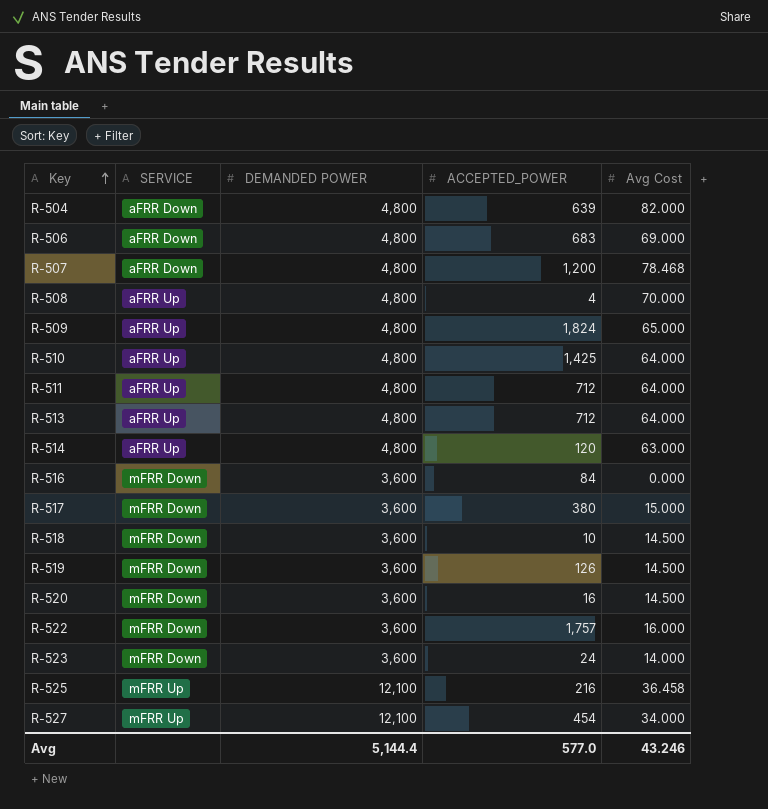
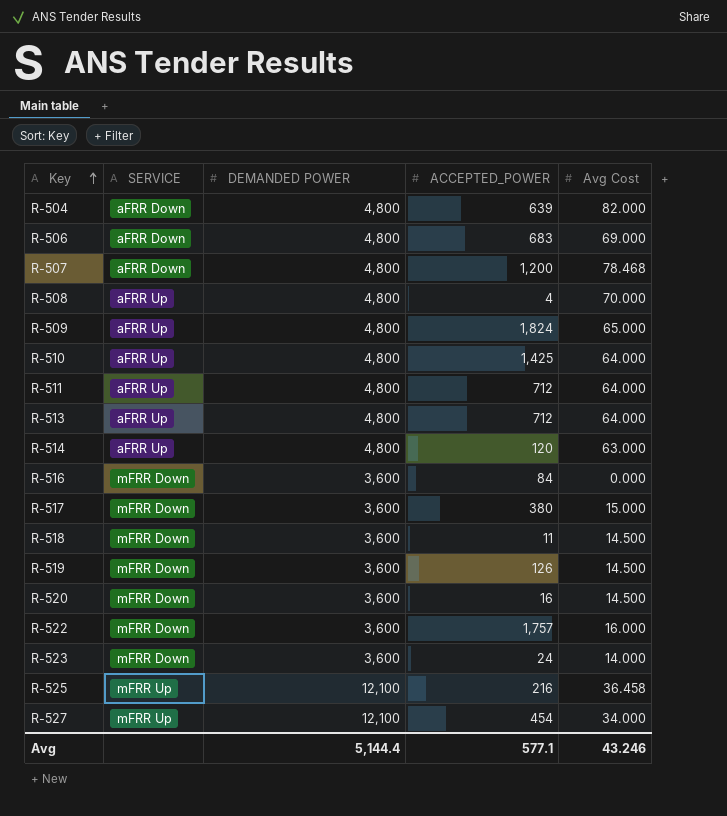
R-518 | ACCEPTED_POWER: 10 -> 11
Avg | ACCEPTED_POWER: 577.0 -> 577.1

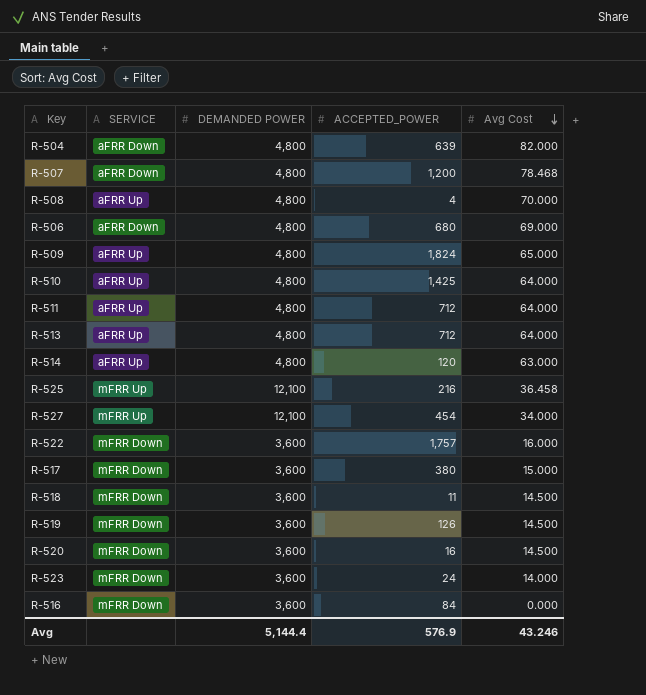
row order: Key ascending -> Avg Cost descending
R-506 | ACCEPTED_POWER: 683 -> 680
Avg | ACCEPTED_POWER: 577.1 -> 576.9

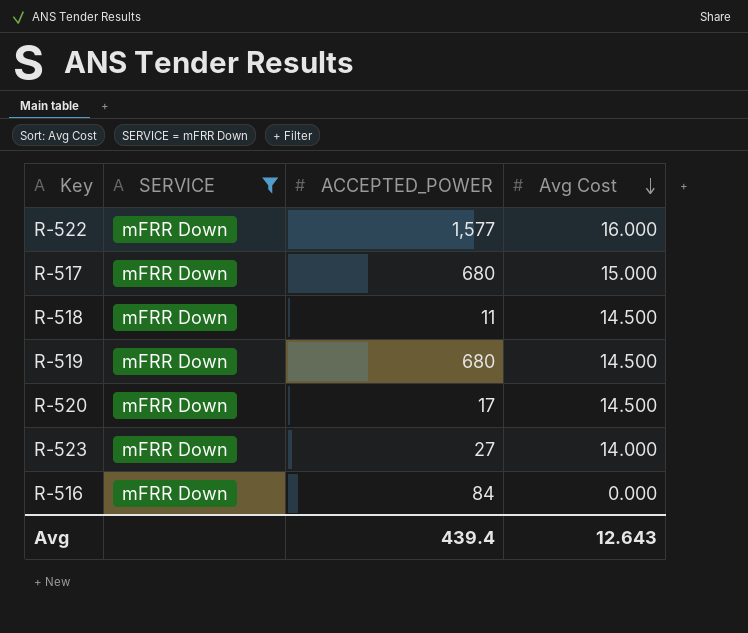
filter: none -> SERVICE = mFRR Down
column DEMANDED POWER | position: 3 -> none
R-522 | ACCEPTED_POWER: 1,757 -> 1,577
R-517 | ACCEPTED_POWER: 380 -> 680
R-519 | ACCEPTED_POWER: 126 -> 680
R-520 | ACCEPTED_POWER: 16 -> 17
R-523 | ACCEPTED_POWER: 24 -> 27
Avg | ACCEPTED_POWER: 576.9 -> 439.4
Avg | Avg Cost: 43.246 -> 12.643

